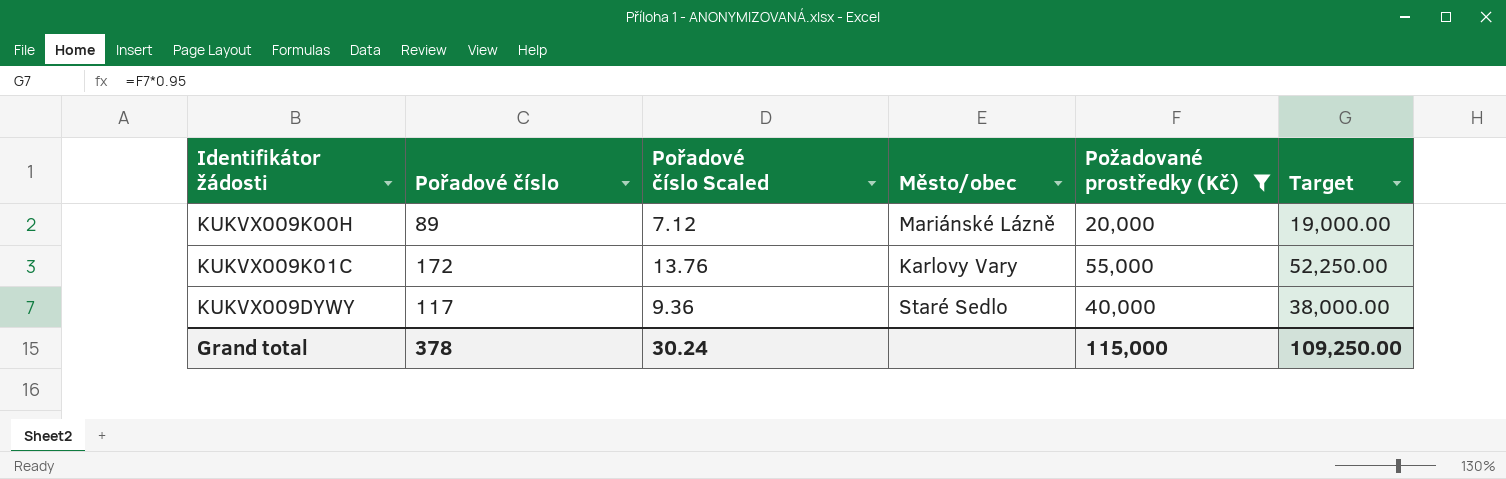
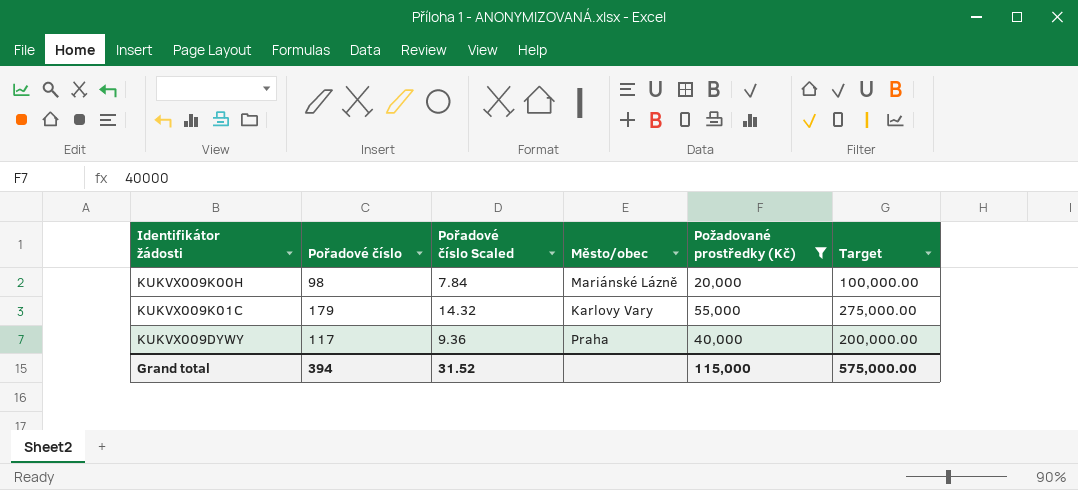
column Target | formula: [Požadované prostředky (Kč)] * 0.95 -> [Požadované prostředky (Kč)] * 5
KUKVX009K00H | Pořadové číslo: 89 -> 98
KUKVX009K00H | Pořadové číslo Scaled: 7.12 -> 7.84
KUKVX009K01C | Pořadové číslo: 172 -> 179
KUKVX009K01C | Pořadové číslo Scaled: 13.76 -> 14.32
KUKVX009DYWY | Město/obec: Staré Sedlo -> Praha
Grand total | Pořadové číslo: 378 -> 394
Grand total | Pořadové číslo Scaled: 30.24 -> 31.52
Grand total | Target: 109,250.00 -> 575,000.00

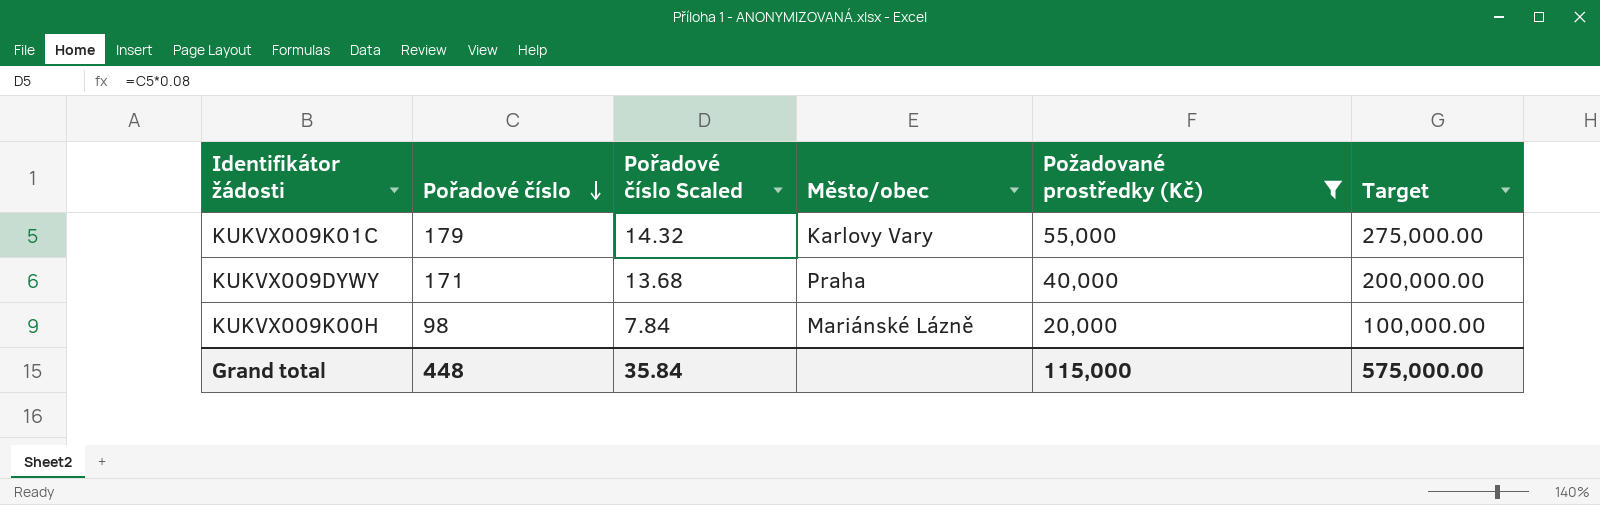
row order: none -> Pořadové číslo descending
KUKVX009DYWY | Pořadové číslo: 117 -> 171
KUKVX009DYWY | Pořadové číslo Scaled: 9.36 -> 13.68
Grand total | Pořadové číslo: 394 -> 448
Grand total | Pořadové číslo Scaled: 31.52 -> 35.84

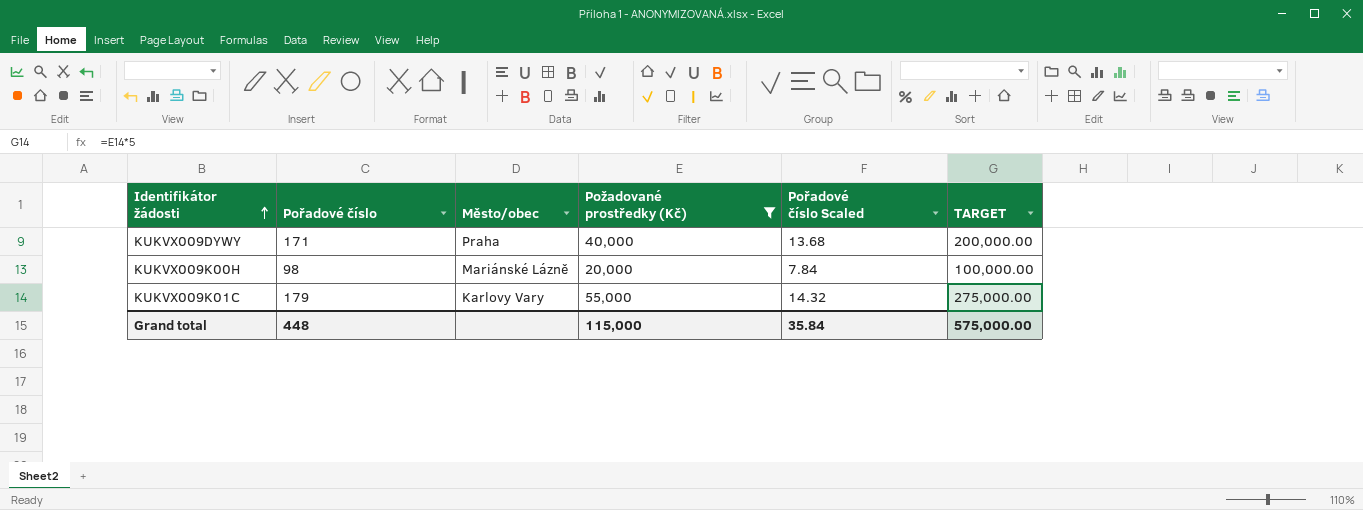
row order: Pořadové číslo descending -> Identifikátor žádosti ascending
column Pořadové číslo Scaled | position: 3 -> 5
column name: Target -> TARGET

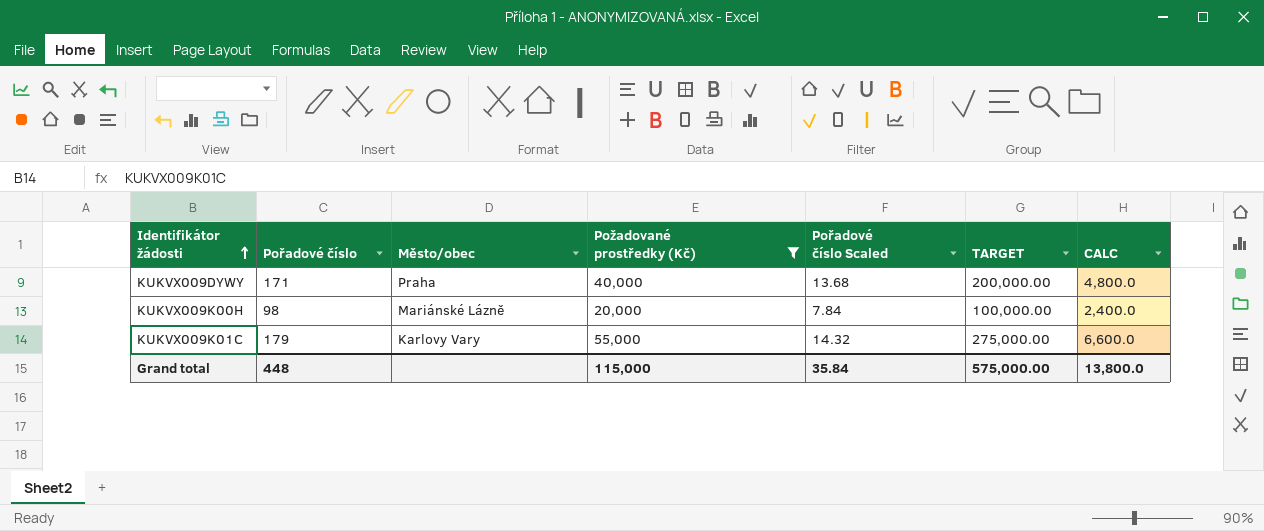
column CALC | formula: none -> [Požadované prostředky (Kč)] * 0.12

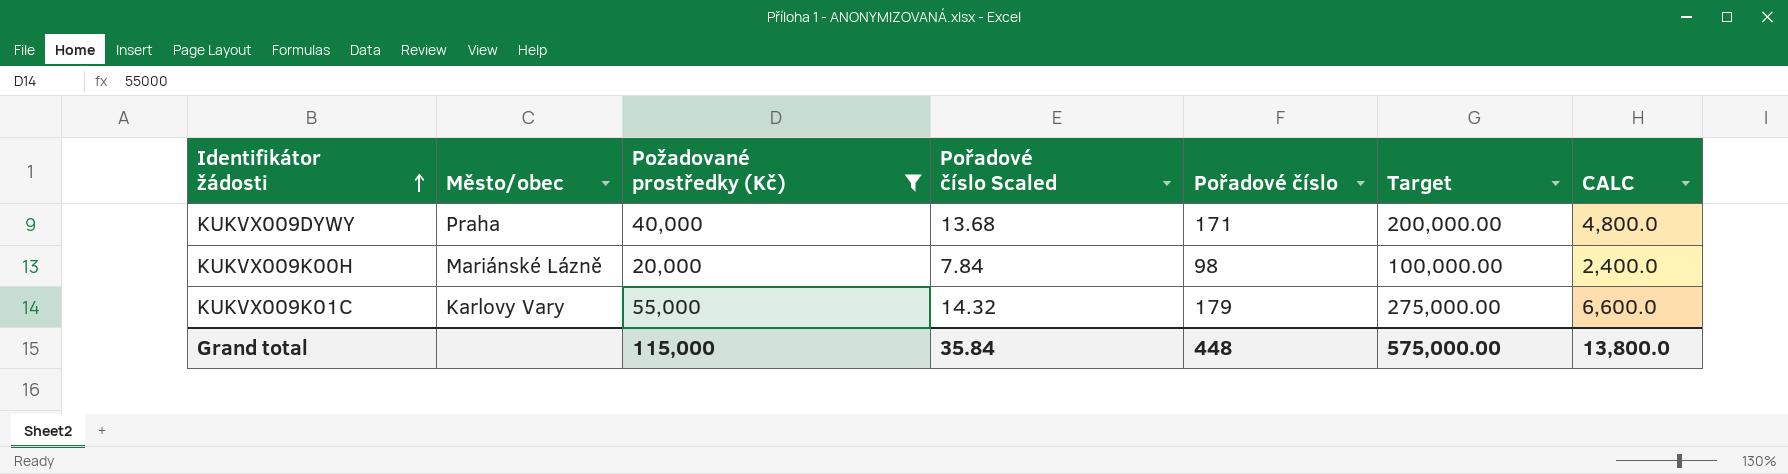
column Pořadové číslo | position: 2 -> 5
column name: TARGET -> Target

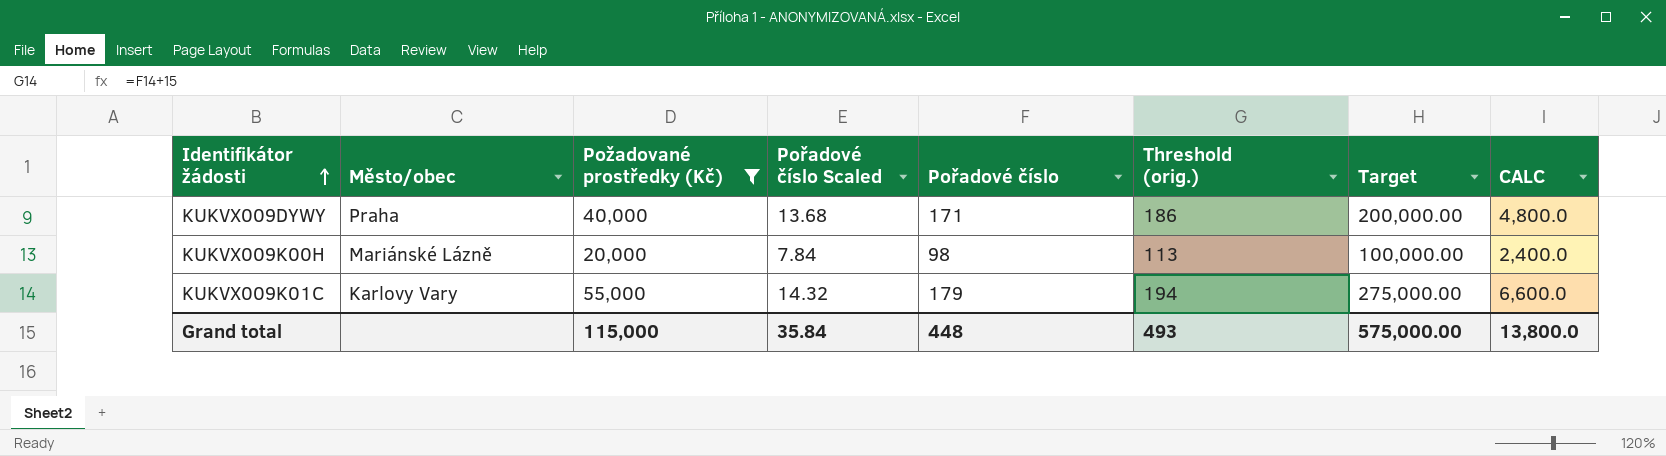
column Threshold (orig.) | formula: none -> [Pořadové číslo] + 15

